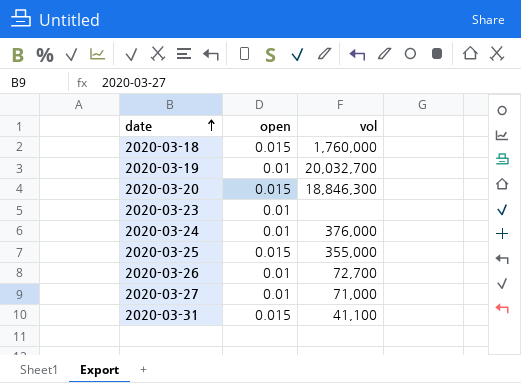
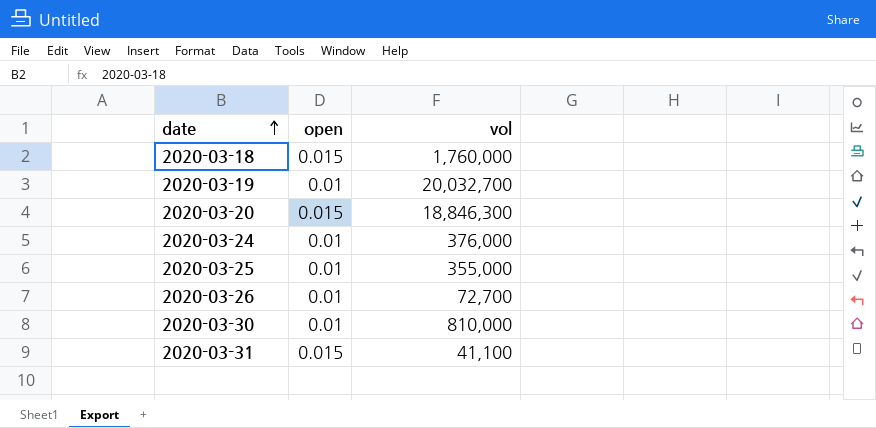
row 2020-03-23: 0.01 | none -> none
row 2020-03-27: 0.01 | 71,000 -> none
2020-03-25 | open: 0.015 -> 0.01
row 2020-03-30: none -> 0.01 | 810,000

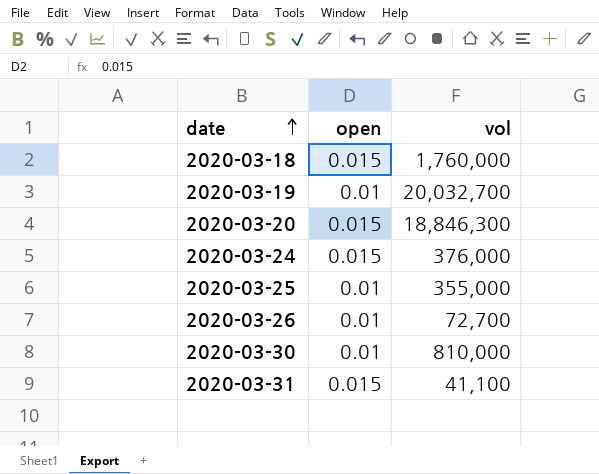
2020-03-24 | open: 0.01 -> 0.015

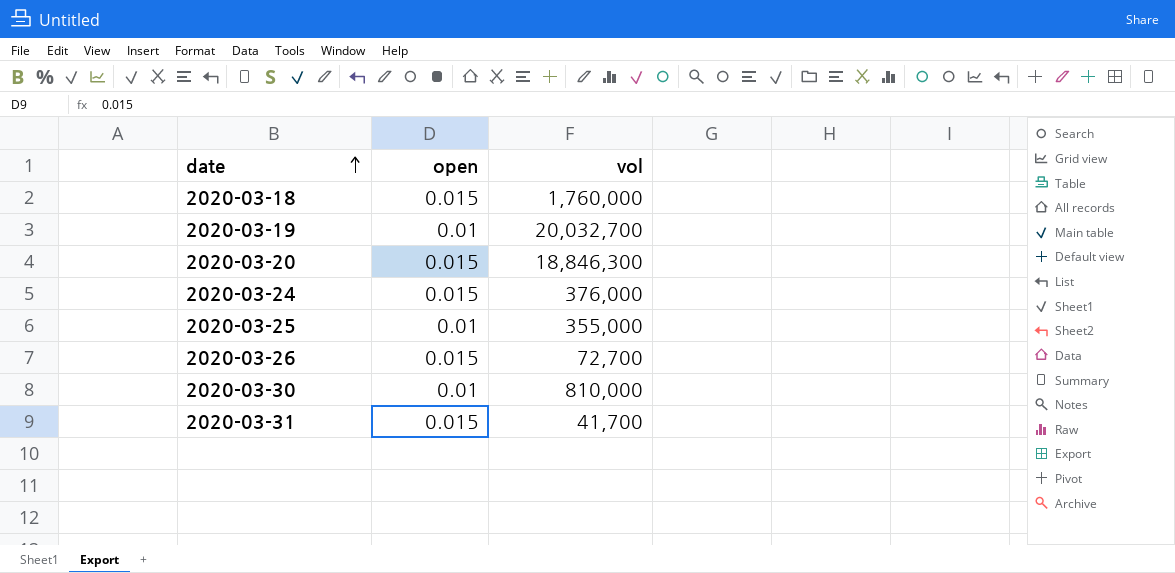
2020-03-26 | open: 0.01 -> 0.015
2020-03-31 | vol: 41,100 -> 41,700

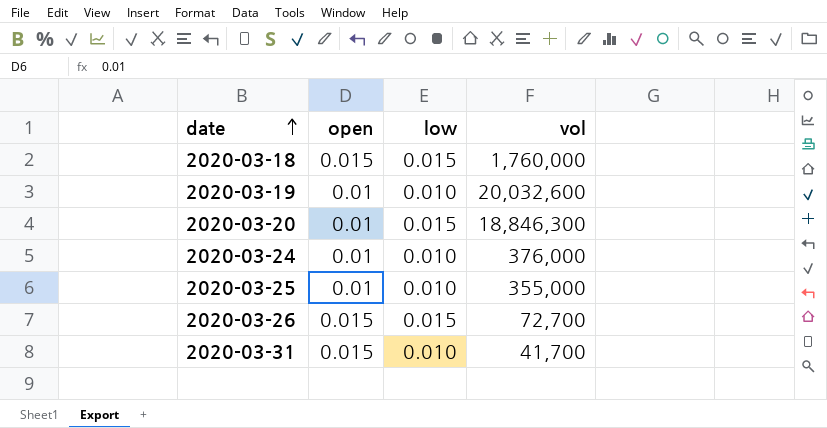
column low | position: none -> 3
row 2020-03-30: 0.01 | 810,000 -> none
2020-03-19 | vol: 20,032,700 -> 20,032,600
2020-03-20 | open: 0.015 -> 0.01
2020-03-24 | open: 0.015 -> 0.01

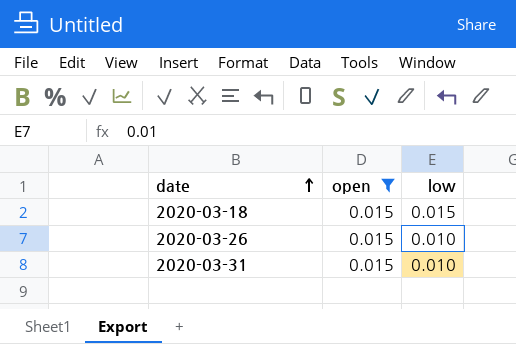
filter: none -> open = 0.015
column vol | position: 4 -> none
2020-03-26 | low: 0.015 -> 0.010

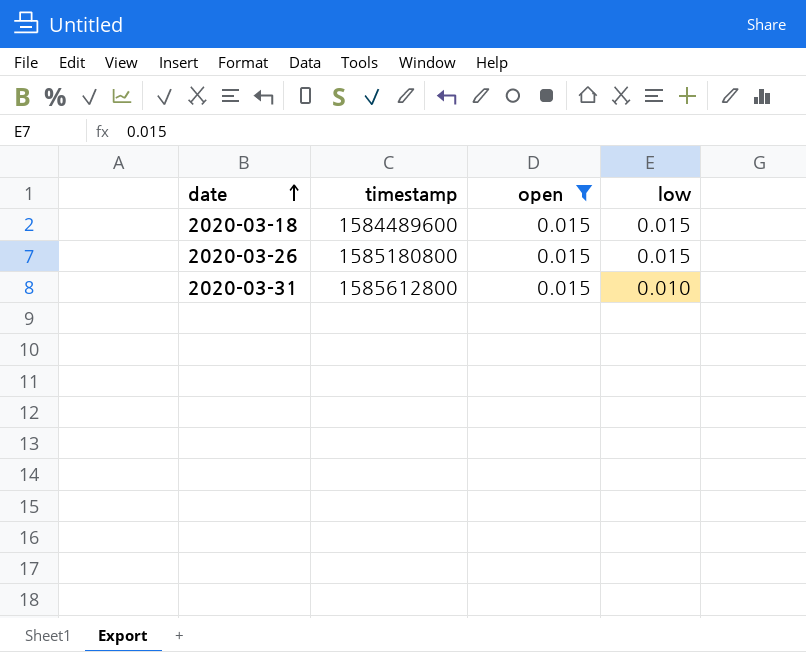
column timestamp | position: none -> 2
2020-03-26 | low: 0.010 -> 0.015

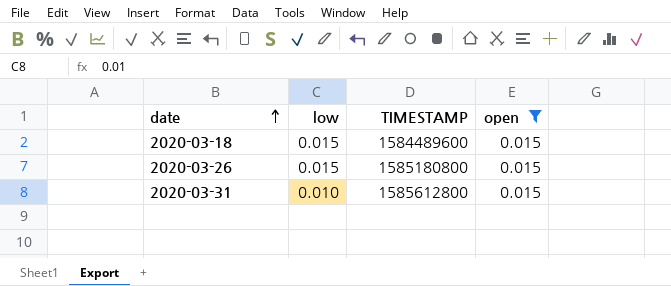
column low | position: 4 -> 2
column name: timestamp -> TIMESTAMP

